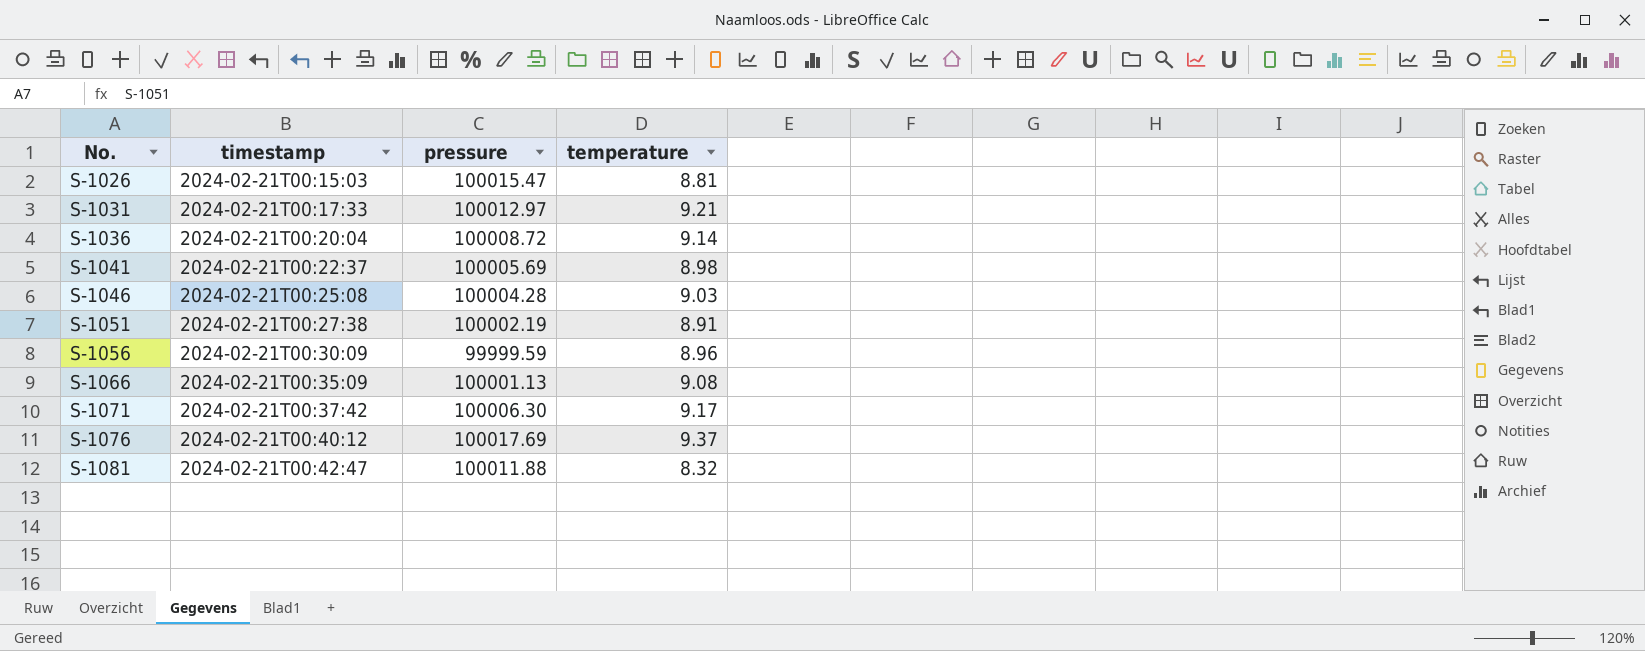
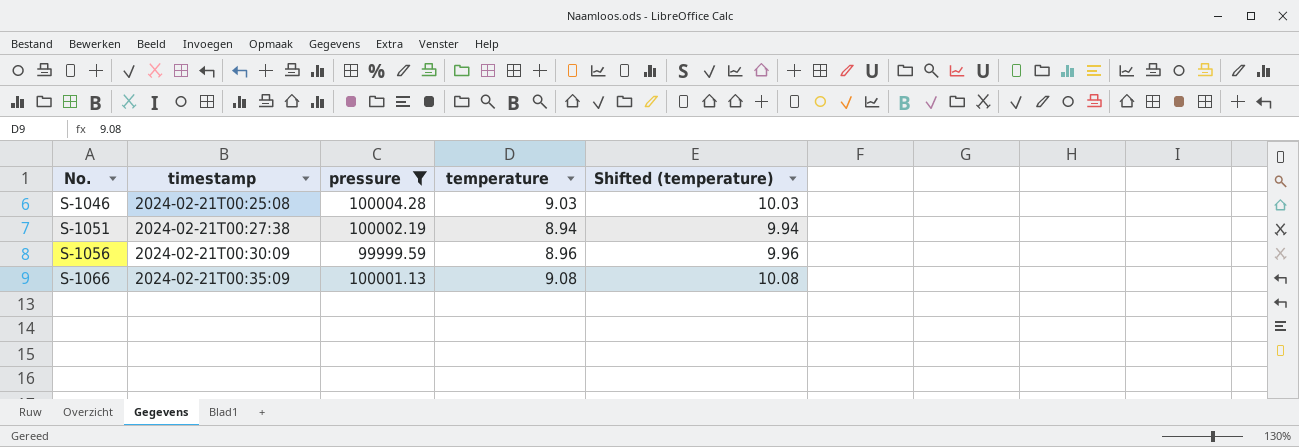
filter: none -> pressure <= 100004.28
column Shifted (temperature) | formula: none -> [temperature] + 1
S-1051 | temperature: 8.91 -> 8.94

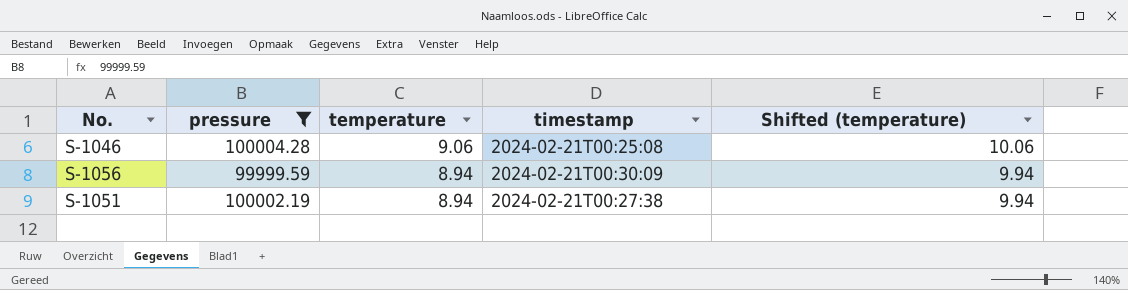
row order: No. ascending -> temperature descending
column timestamp | position: 2 -> 4
row S-1066: 2024-02-21T00:35:09 | 100001.13 | 9.08 | 10.08 -> none
S-1046 | temperature: 9.03 -> 9.06
S-1046 | Shifted (temperature): 10.03 -> 10.06
S-1056 | temperature: 8.96 -> 8.94
S-1056 | Shifted (temperature): 9.96 -> 9.94

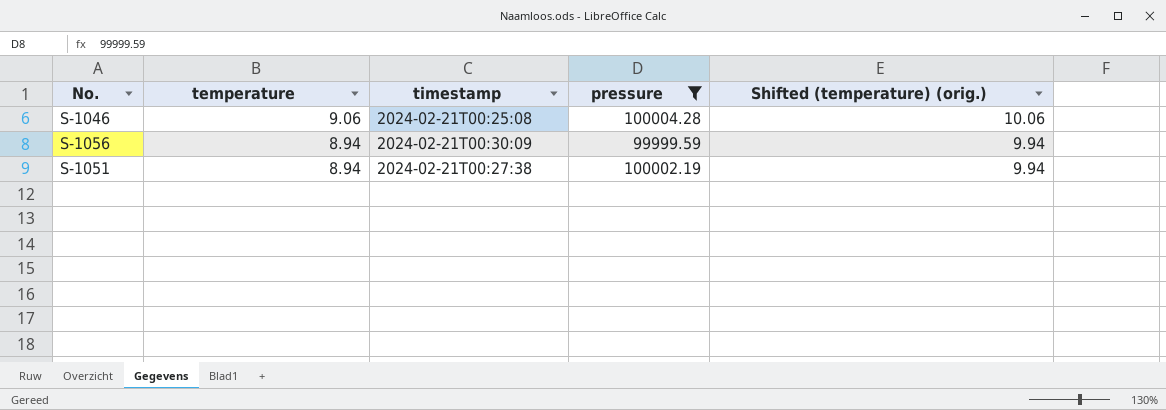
column pressure | position: 2 -> 4
column name: Shifted (temperature) -> Shifted (temperature) (orig.)

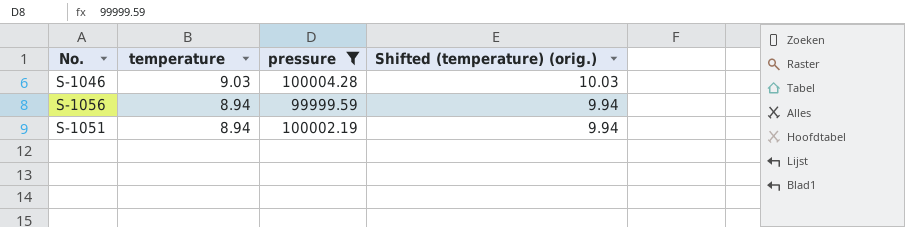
column timestamp | position: 3 -> none
S-1046 | temperature: 9.06 -> 9.03
S-1046 | Shifted (temperature) (orig.): 10.06 -> 10.03

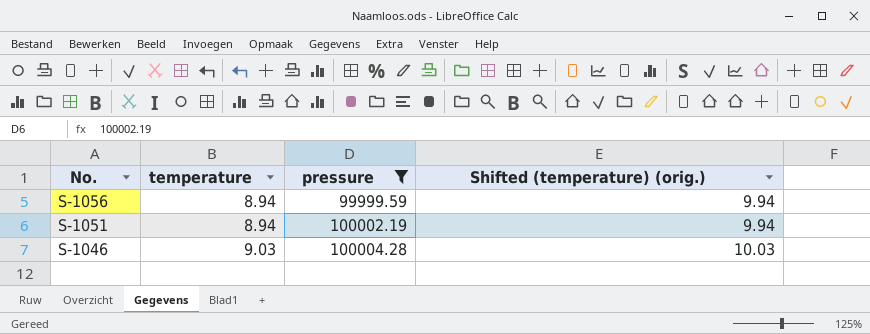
row order: temperature descending -> No. descending

